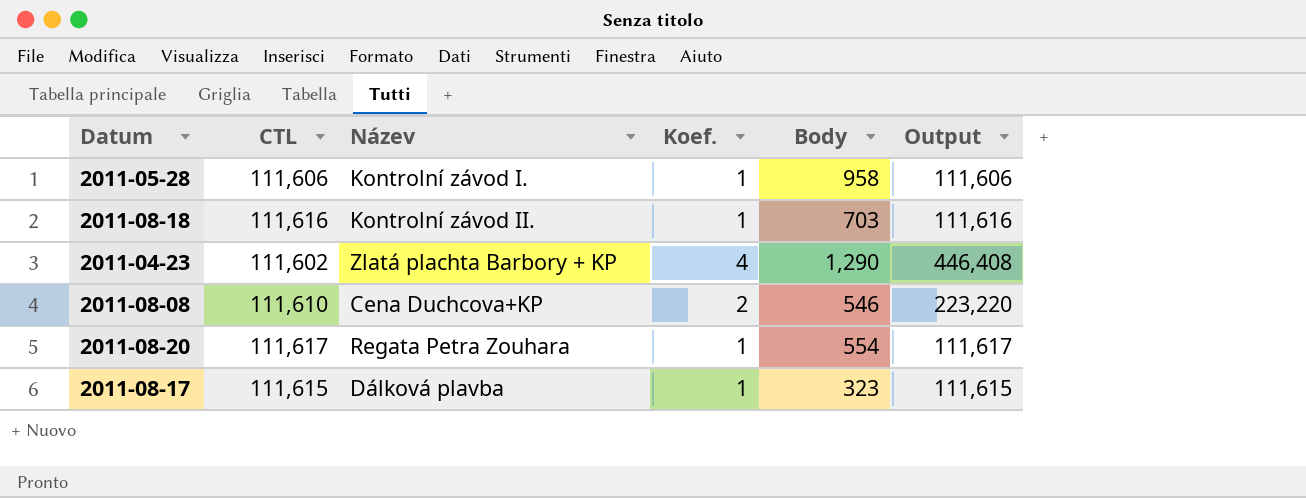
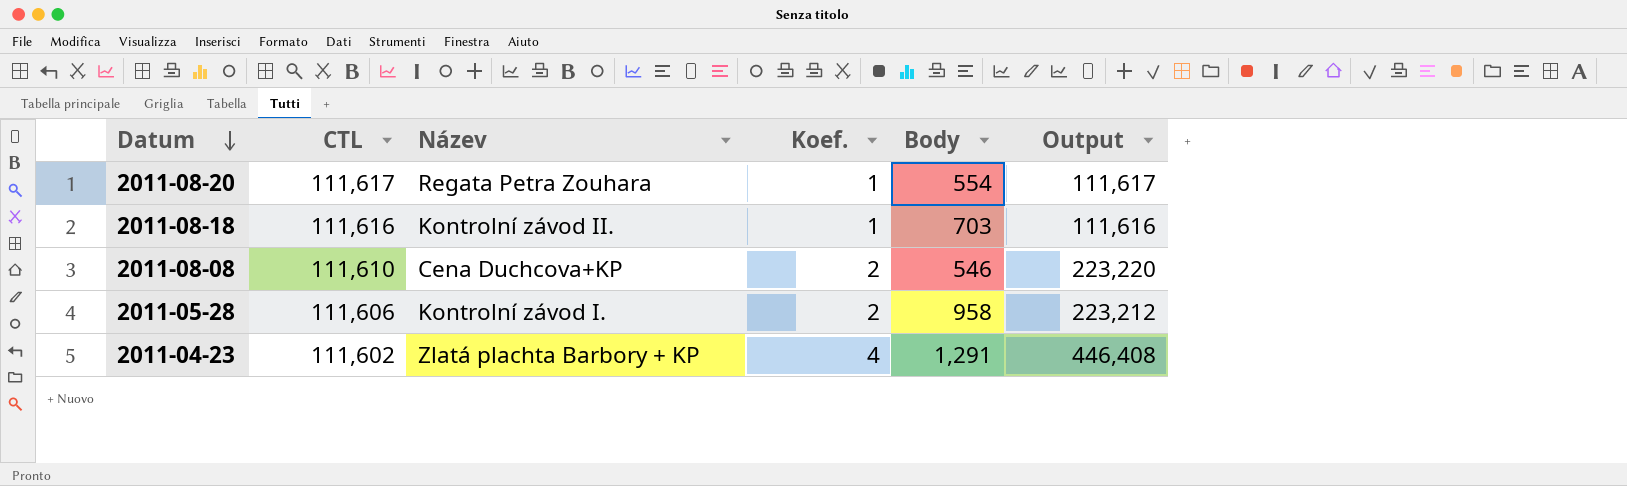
row order: none -> Datum descending
row 2011-08-17: 111,615 | Dálková plavba | 1 | 323 | 111,615 -> none
2011-05-28 | Koef.: 1 -> 2
2011-05-28 | Output: 111,606 -> 223,212
2011-04-23 | Body: 1,290 -> 1,291

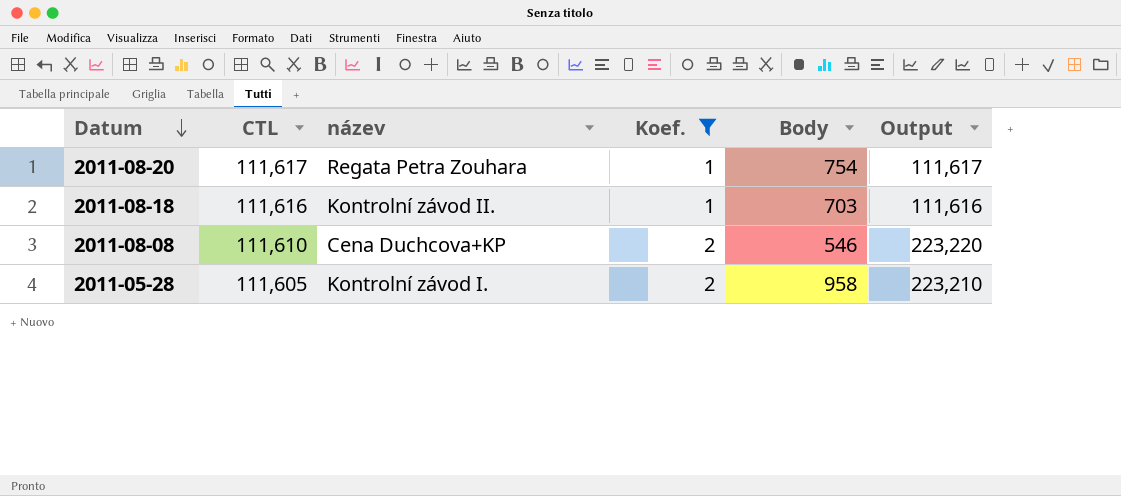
filter: none -> Koef. != 4
column name: Název -> název
2011-08-20 | Body: 554 -> 754
2011-05-28 | CTL: 111,606 -> 111,605
2011-05-28 | Output: 223,212 -> 223,210

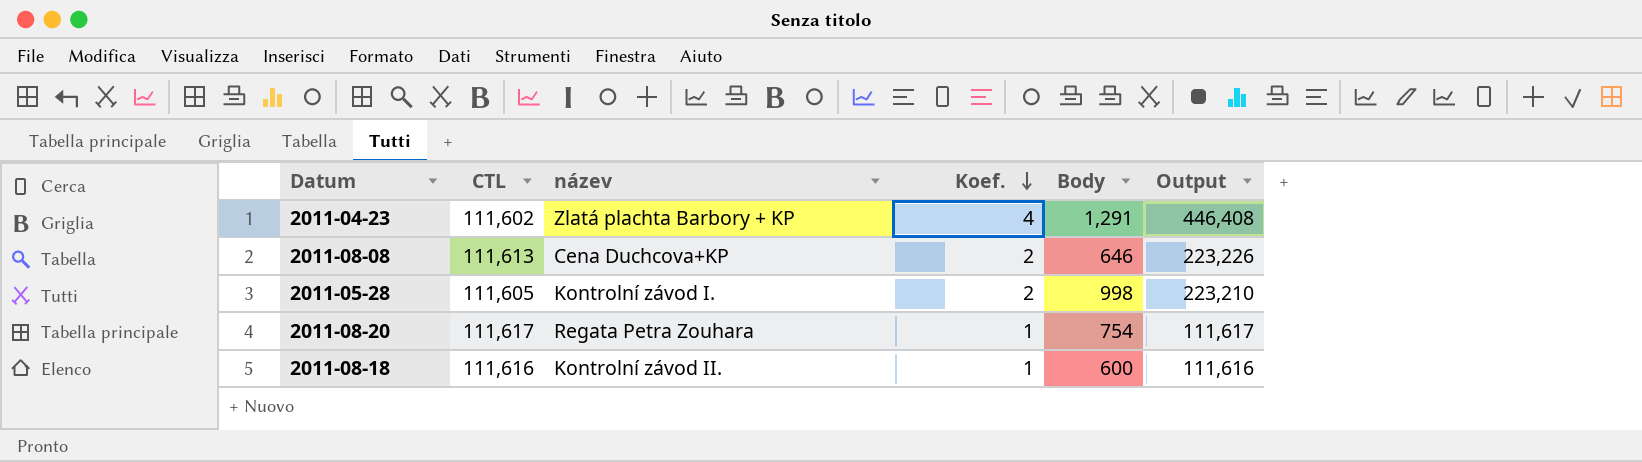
filter: Koef. != 4 -> none
row order: Datum descending -> Koef. descending
2011-08-08 | CTL: 111,610 -> 111,613
2011-08-08 | Body: 546 -> 646
2011-08-08 | Output: 223,220 -> 223,226
2011-05-28 | Body: 958 -> 998
2011-08-18 | Body: 703 -> 600

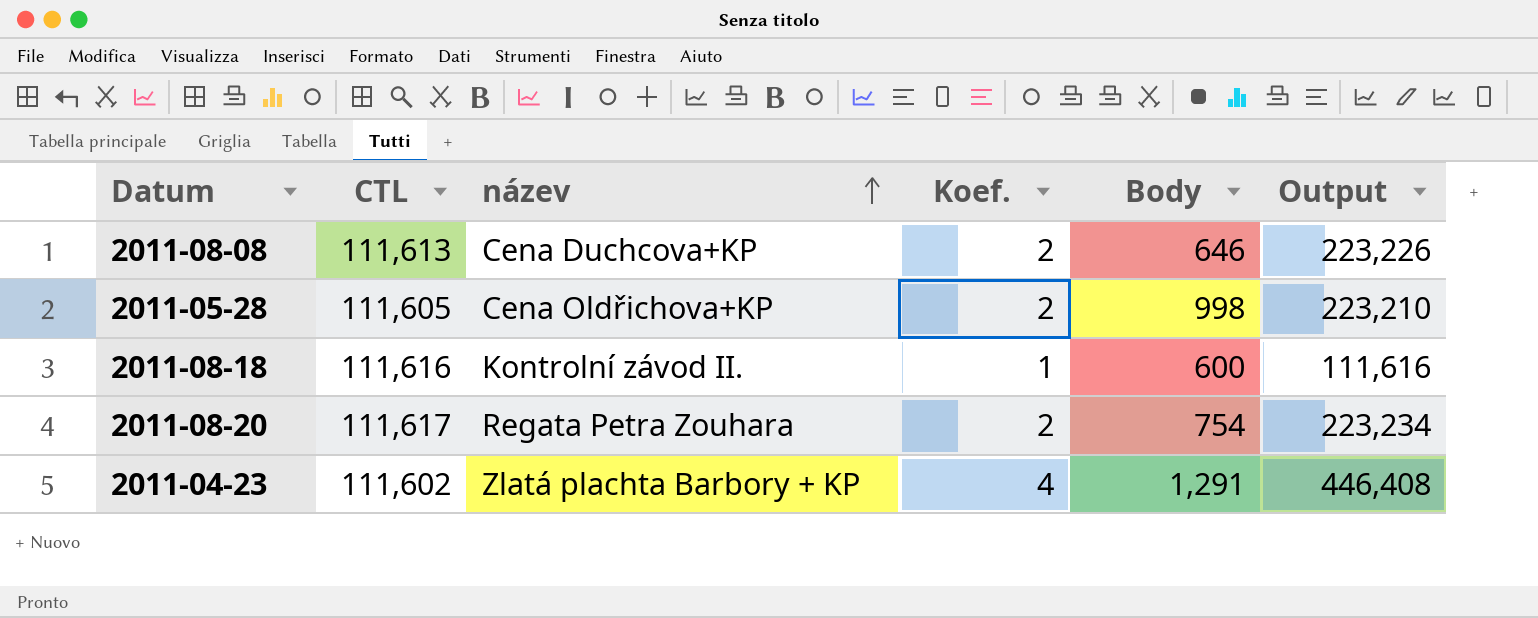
row order: Koef. descending -> název ascending
2011-05-28 | název: Kontrolní závod I. -> Cena Oldřichova+KP
2011-08-20 | Koef.: 1 -> 2
2011-08-20 | Output: 111,617 -> 223,234

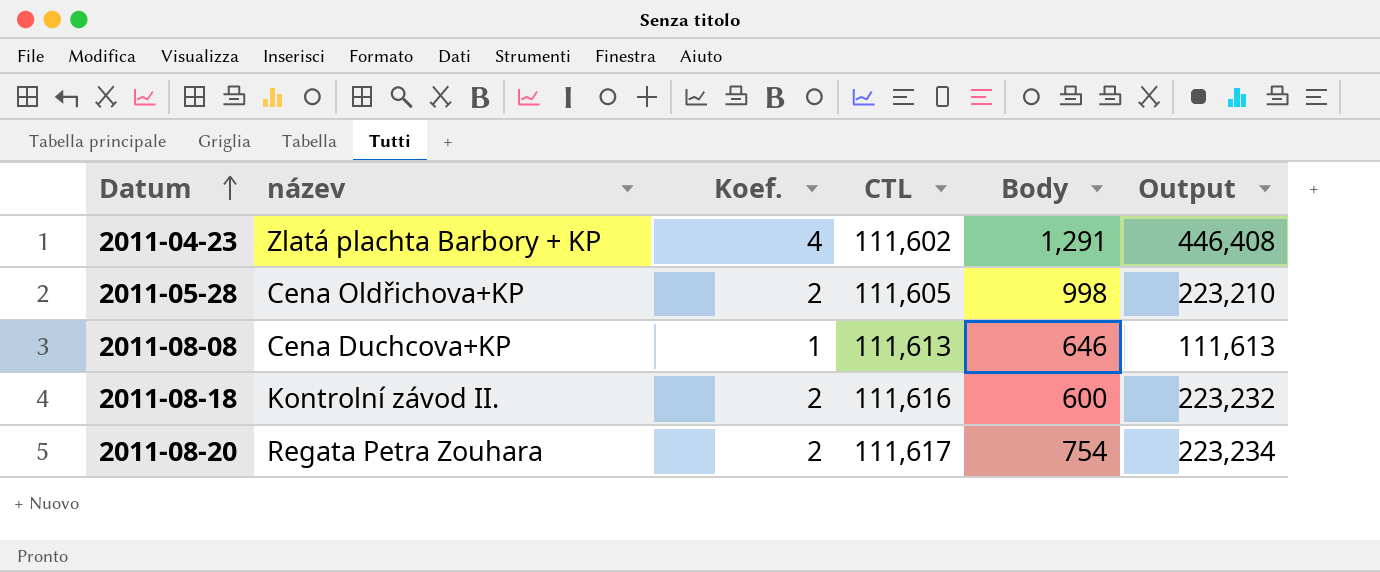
row order: název ascending -> Datum ascending
column CTL | position: 2 -> 4
2011-08-08 | Koef.: 2 -> 1
2011-08-08 | Output: 223,226 -> 111,613
2011-08-18 | Koef.: 1 -> 2
2011-08-18 | Output: 111,616 -> 223,232

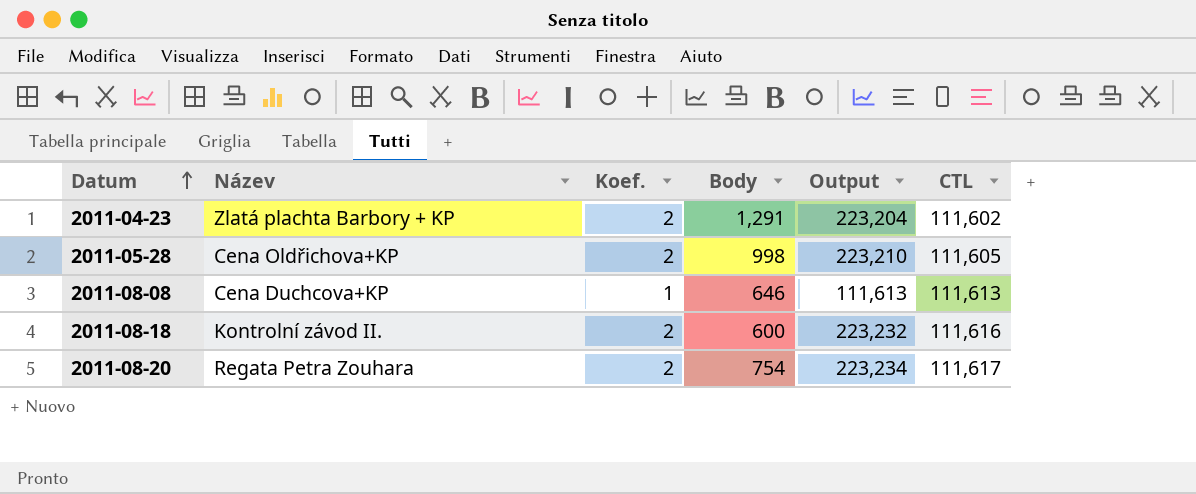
column name: název -> Název
column CTL | position: 4 -> 6
2011-04-23 | Koef.: 4 -> 2
2011-04-23 | Output: 446,408 -> 223,204

